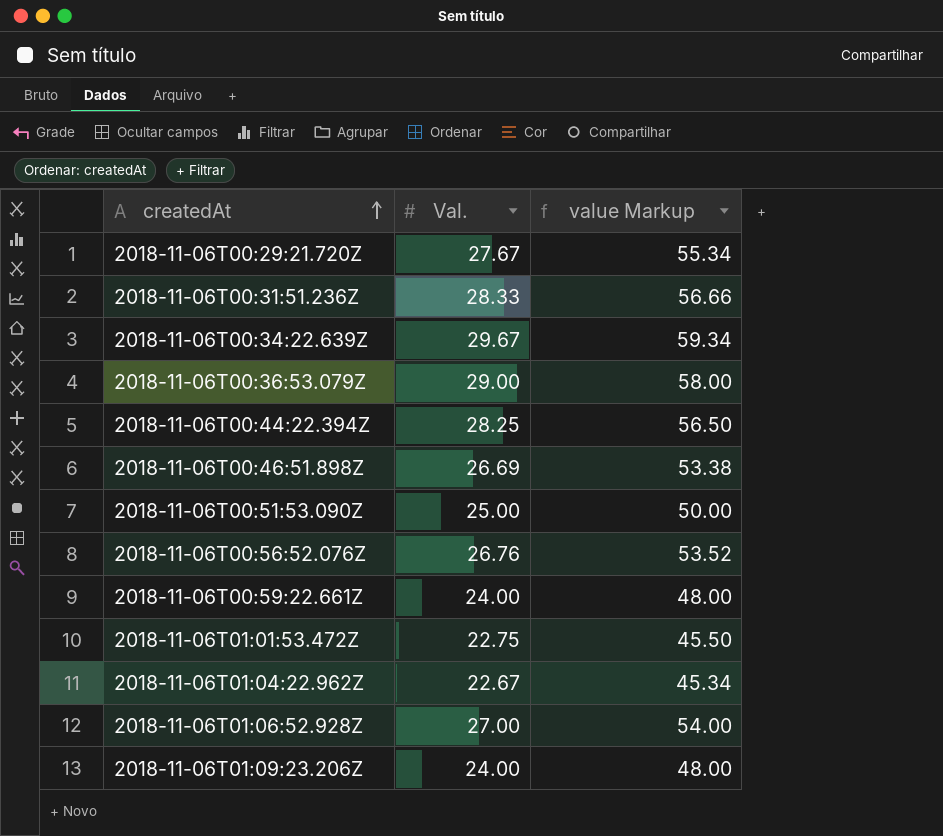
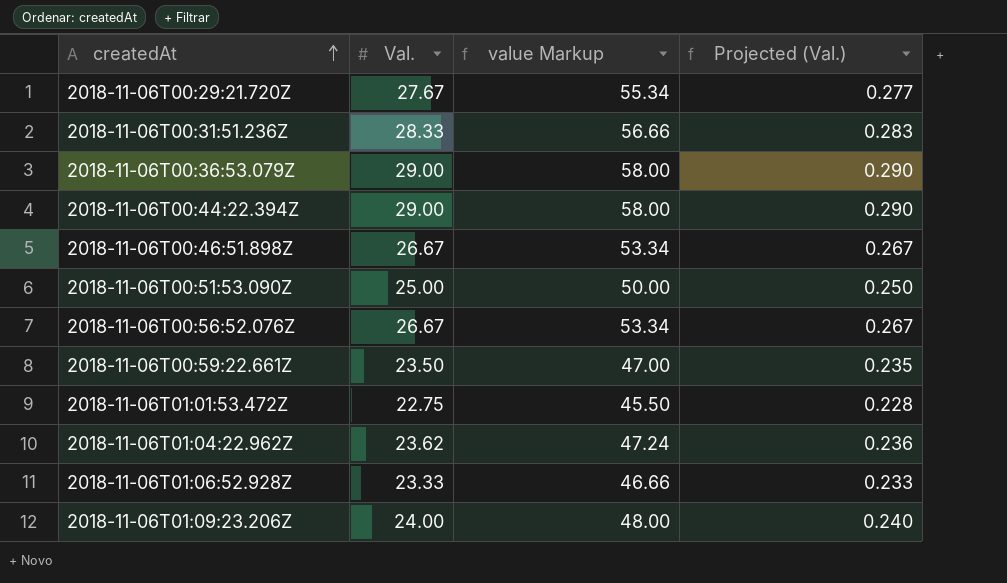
column Projected (Val.) | formula: none -> [Val.] * 0.01
row 2018-11-06T00:34:22.639Z: 29.67 | 59.34 -> none
2018-11-06T00:44:22.394Z | Val.: 28.25 -> 29.00
2018-11-06T00:44:22.394Z | value Markup: 56.50 -> 58.00
2018-11-06T00:46:51.898Z | Val.: 26.69 -> 26.67
2018-11-06T00:46:51.898Z | value Markup: 53.38 -> 53.34
2018-11-06T00:56:52.076Z | Val.: 26.76 -> 26.67
2018-11-06T00:56:52.076Z | value Markup: 53.52 -> 53.34
2018-11-06T00:59:22.661Z | Val.: 24.00 -> 23.50
2018-11-06T00:59:22.661Z | value Markup: 48.00 -> 47.00
2018-11-06T01:04:22.962Z | Val.: 22.67 -> 23.62
2018-11-06T01:04:22.962Z | value Markup: 45.34 -> 47.24
2018-11-06T01:06:52.928Z | Val.: 27.00 -> 23.33
2018-11-06T01:06:52.928Z | value Markup: 54.00 -> 46.66

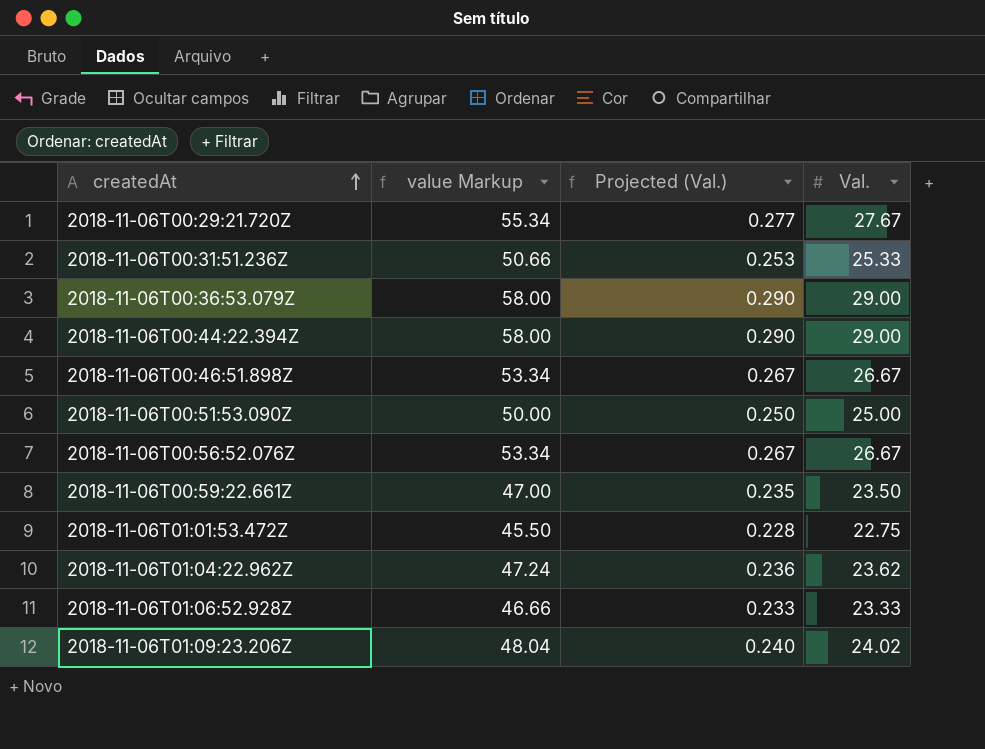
column Val. | position: 2 -> 4
2018-11-06T00:31:51.236Z | value Markup: 56.66 -> 50.66
2018-11-06T00:31:51.236Z | Projected (Val.): 0.283 -> 0.253
2018-11-06T00:31:51.236Z | Val.: 28.33 -> 25.33
2018-11-06T01:09:23.206Z | value Markup: 48.00 -> 48.04
2018-11-06T01:09:23.206Z | Val.: 24.00 -> 24.02

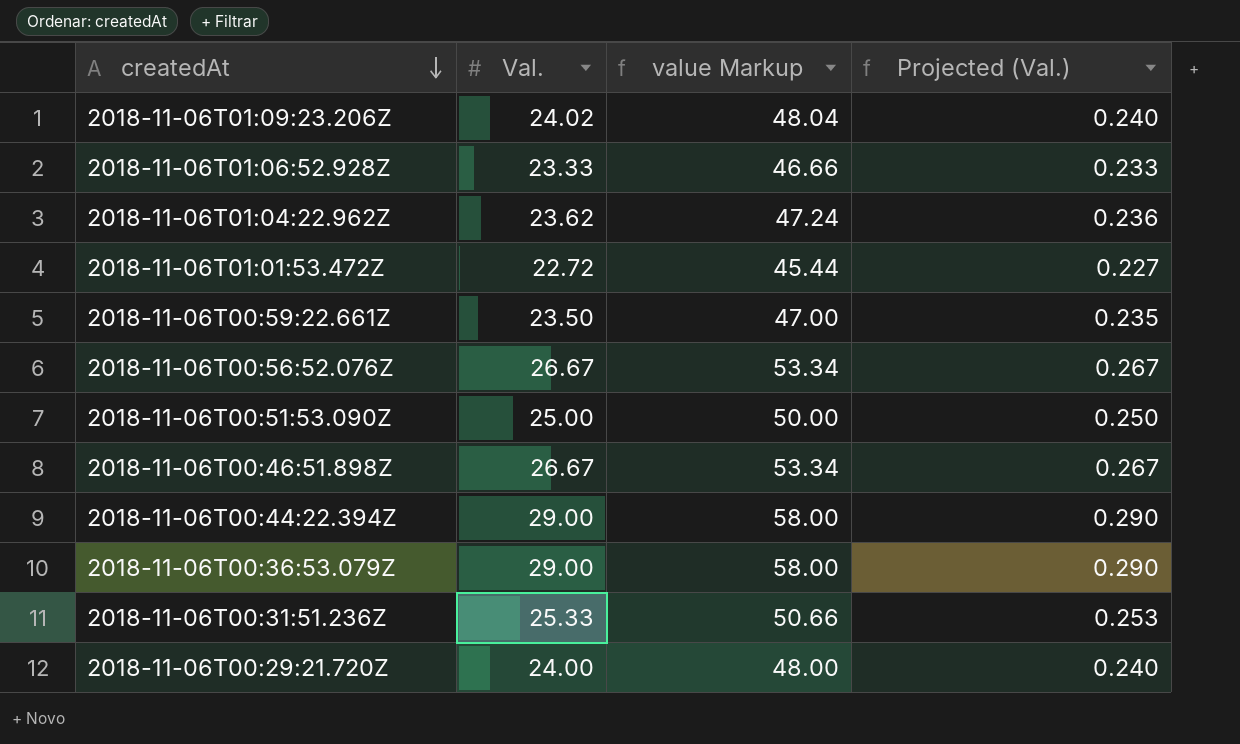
row order: createdAt ascending -> createdAt descending
column Val. | position: 4 -> 2
2018-11-06T01:01:53.472Z | Val.: 22.75 -> 22.72
2018-11-06T01:01:53.472Z | value Markup: 45.50 -> 45.44
2018-11-06T01:01:53.472Z | Projected (Val.): 0.228 -> 0.227
2018-11-06T00:29:21.720Z | Val.: 27.67 -> 24.00
2018-11-06T00:29:21.720Z | value Markup: 55.34 -> 48.00
2018-11-06T00:29:21.720Z | Projected (Val.): 0.277 -> 0.240

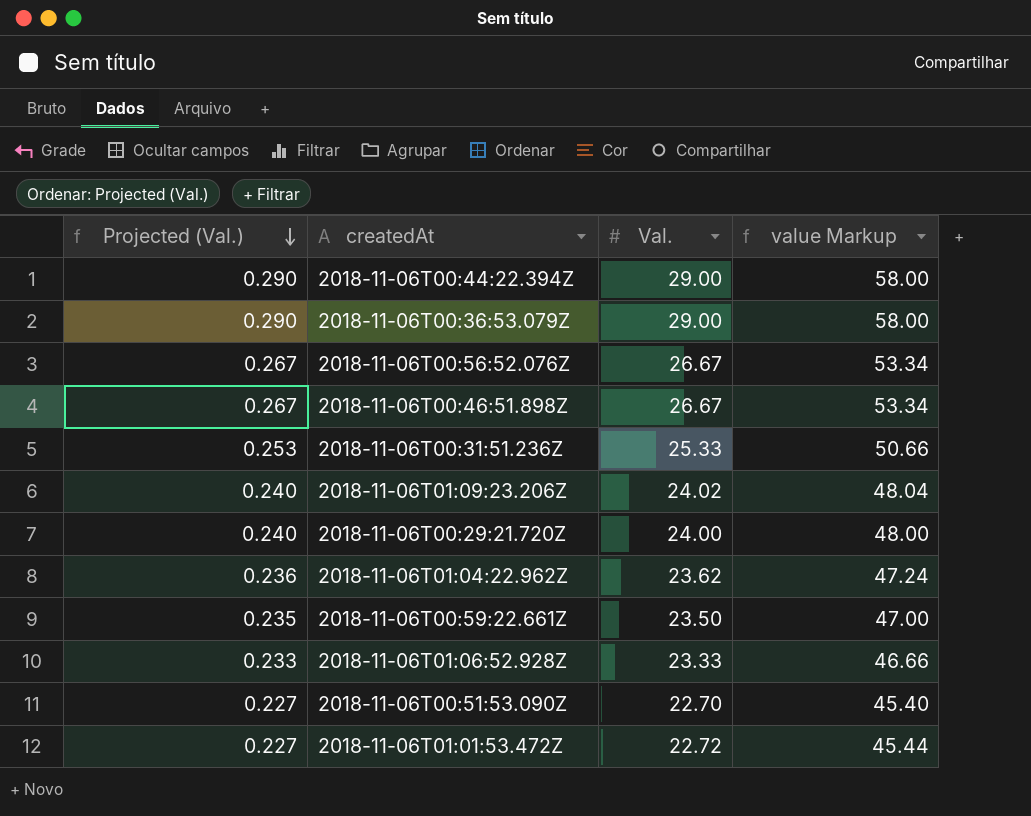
row order: createdAt descending -> Projected (Val.) descending
column Projected (Val.) | position: 4 -> 1
2018-11-06T00:51:53.090Z | Projected (Val.): 0.250 -> 0.227
2018-11-06T00:51:53.090Z | Val.: 25.00 -> 22.70
2018-11-06T00:51:53.090Z | value Markup: 50.00 -> 45.40

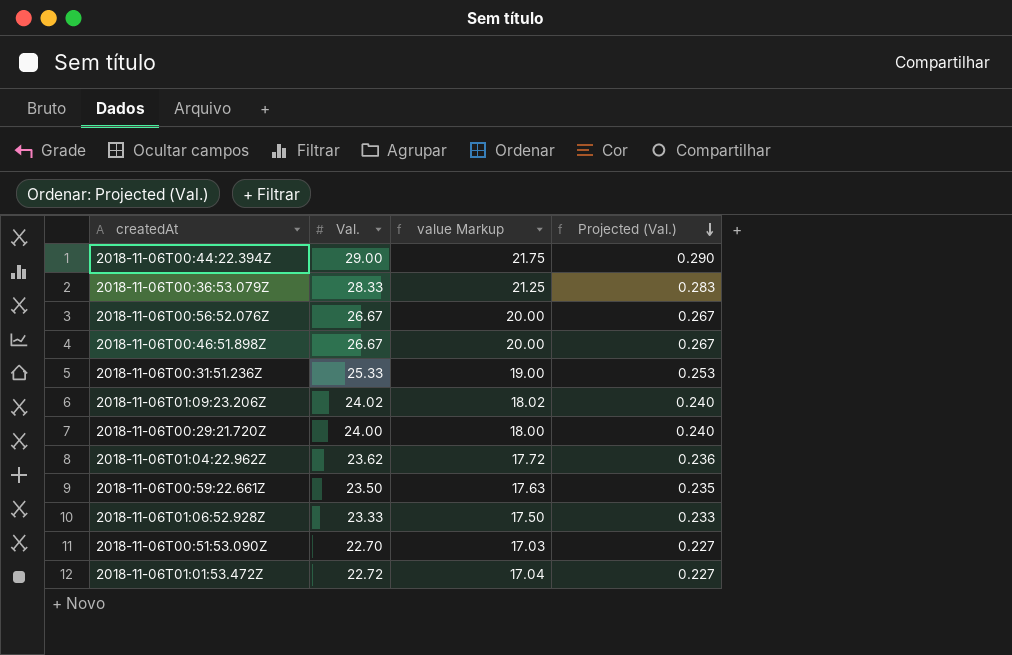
column value Markup | formula: [Val.] * 2 -> [Val.] * 0.75
column Projected (Val.) | position: 1 -> 4
2018-11-06T00:36:53.079Z | Val.: 29.00 -> 28.33
2018-11-06T00:36:53.079Z | Projected (Val.): 0.290 -> 0.283

